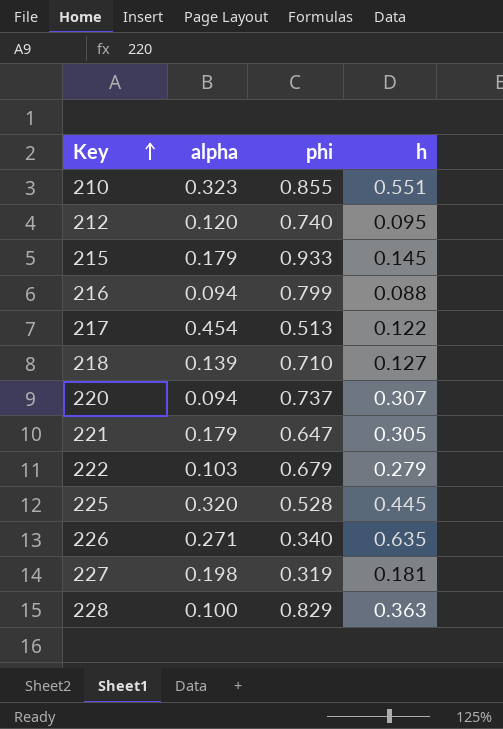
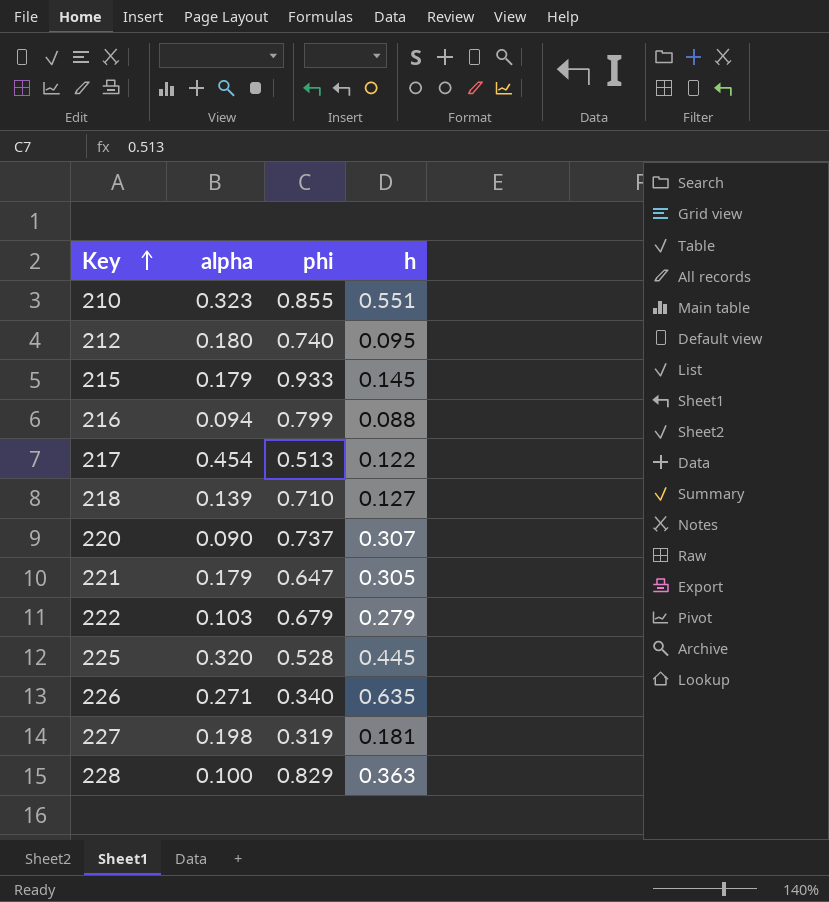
212 | alpha: 0.120 -> 0.180
220 | alpha: 0.094 -> 0.090

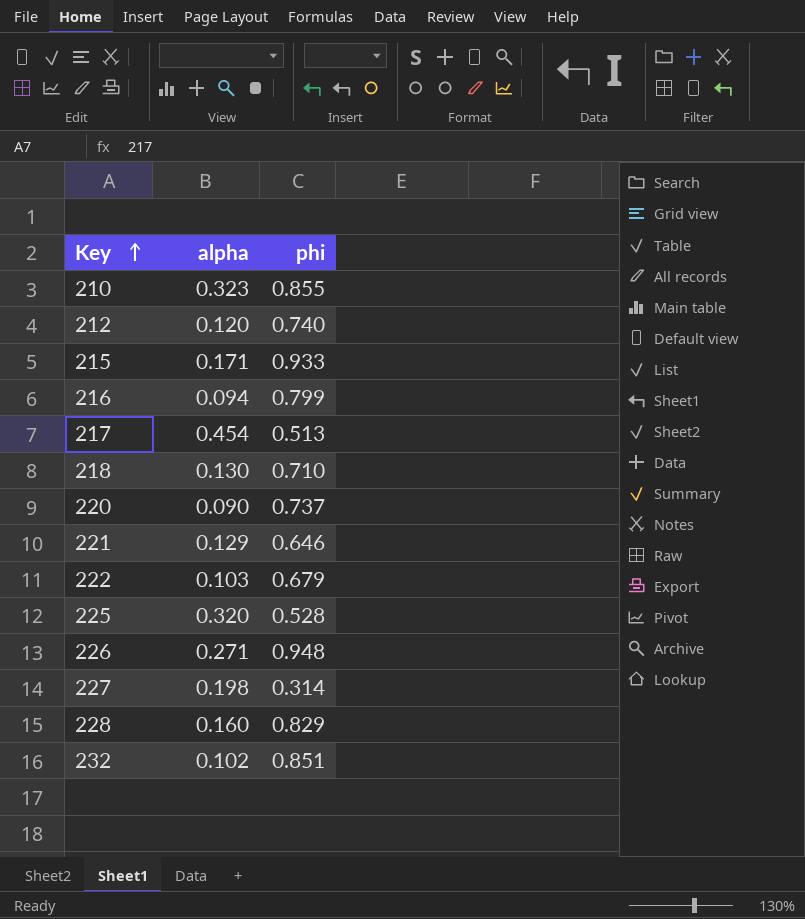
column h | position: 4 -> none
212 | alpha: 0.180 -> 0.120
215 | alpha: 0.179 -> 0.171
218 | alpha: 0.139 -> 0.130
221 | alpha: 0.179 -> 0.129
221 | phi: 0.647 -> 0.646
226 | phi: 0.340 -> 0.948
227 | phi: 0.319 -> 0.314
228 | alpha: 0.100 -> 0.160
row 232: none -> 0.102 | 0.851

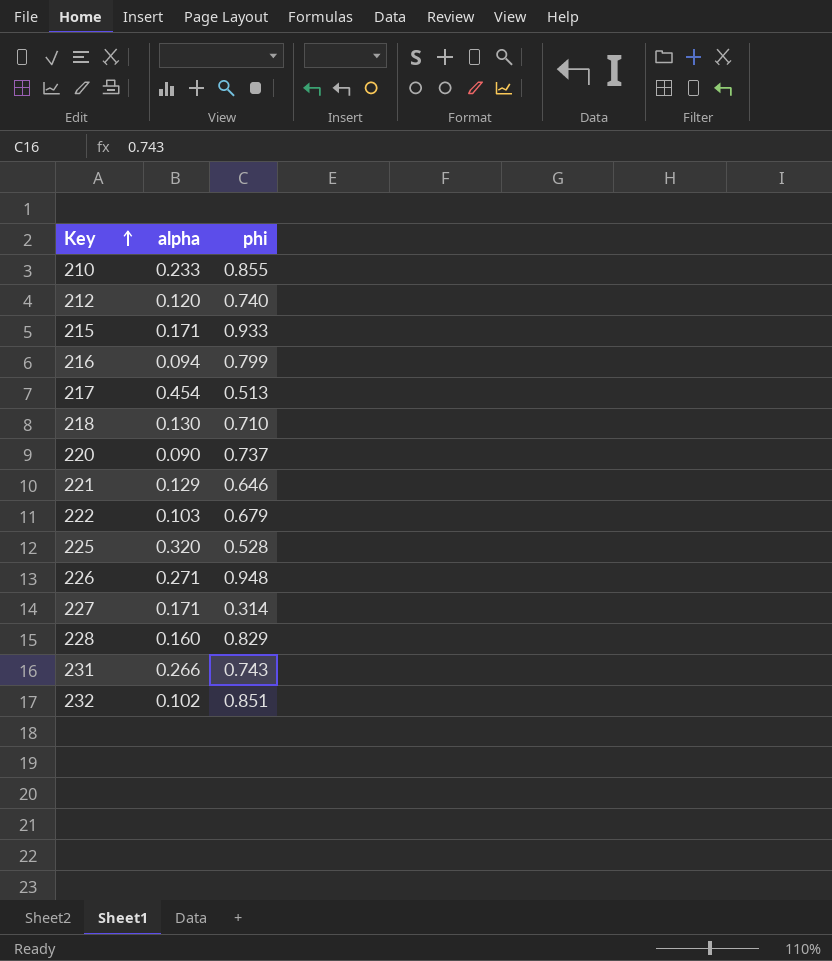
210 | alpha: 0.323 -> 0.233
227 | alpha: 0.198 -> 0.171
row 231: none -> 0.266 | 0.743

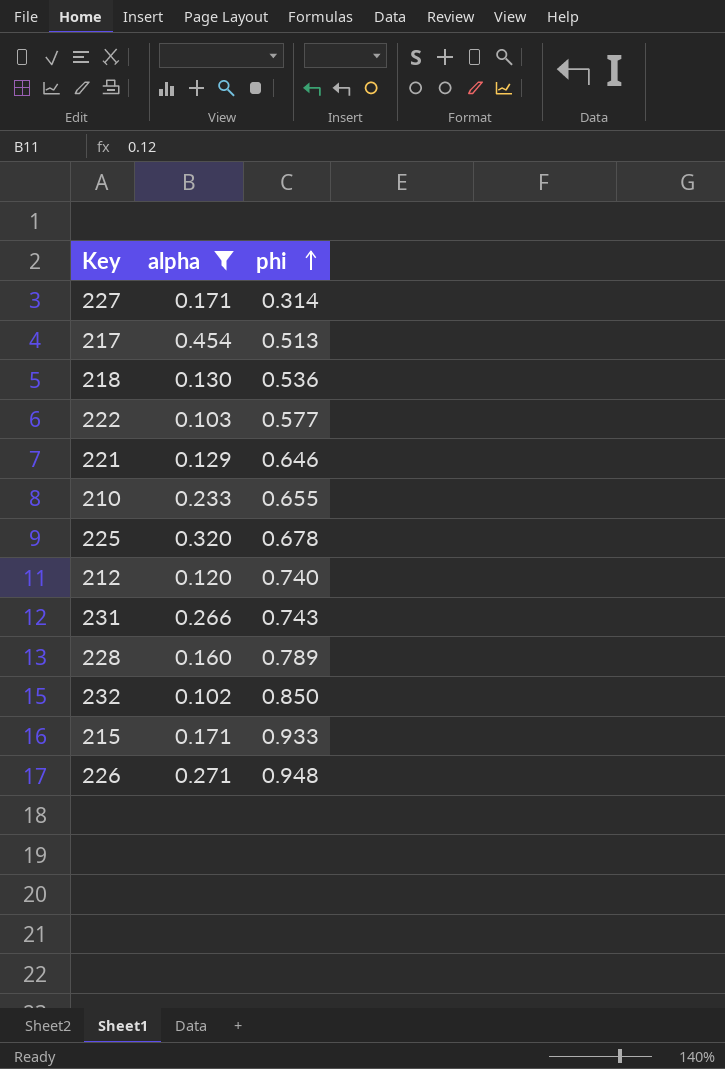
filter: none -> alpha >= 0.102
row order: Key ascending -> phi ascending
218 | phi: 0.710 -> 0.536
222 | phi: 0.679 -> 0.577
210 | phi: 0.855 -> 0.655
225 | phi: 0.528 -> 0.678
228 | phi: 0.829 -> 0.789
232 | phi: 0.851 -> 0.850

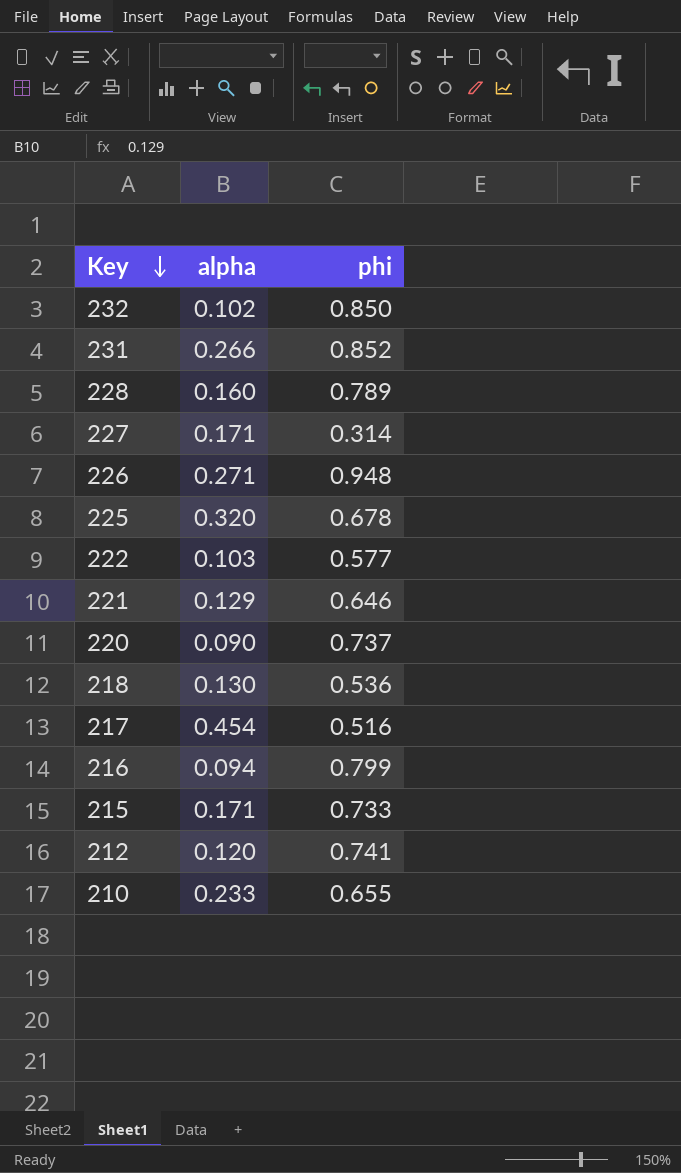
filter: alpha >= 0.102 -> none
row order: phi ascending -> Key descending
231 | phi: 0.743 -> 0.852
217 | phi: 0.513 -> 0.516
215 | phi: 0.933 -> 0.733
212 | phi: 0.740 -> 0.741

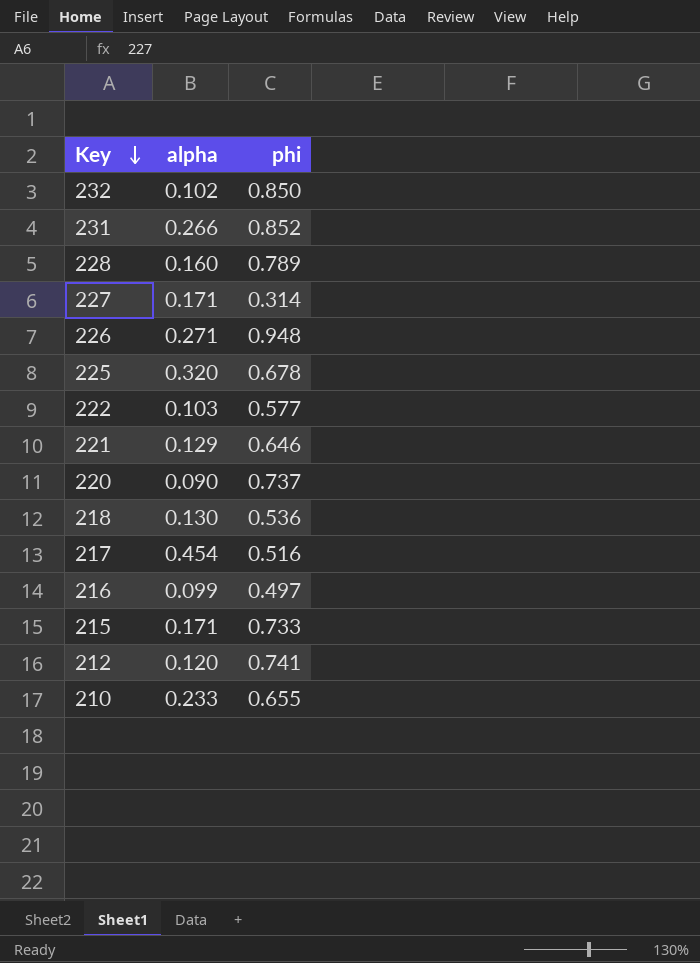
216 | alpha: 0.094 -> 0.099
216 | phi: 0.799 -> 0.497

